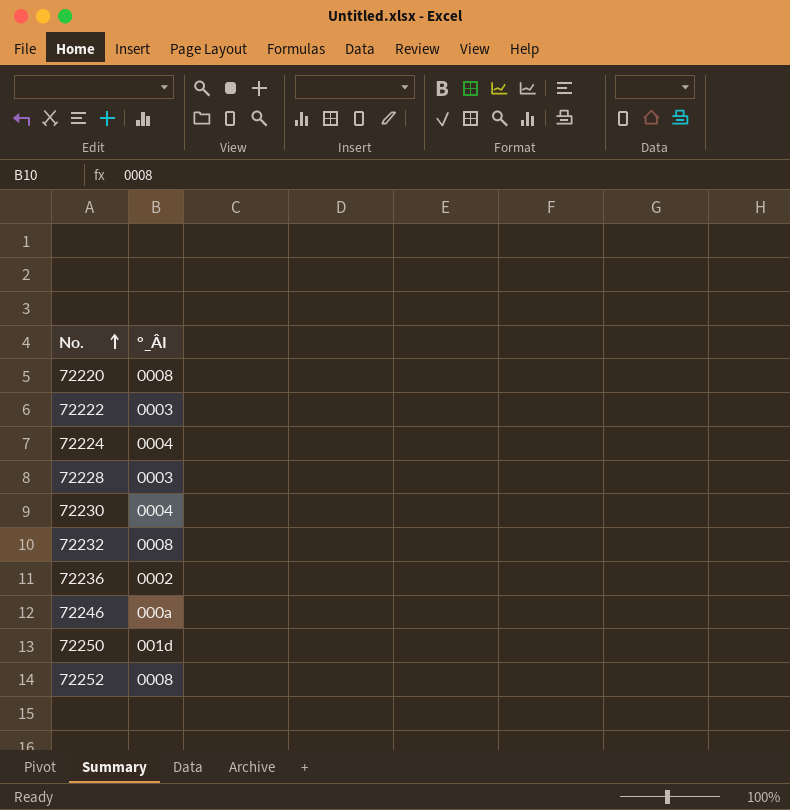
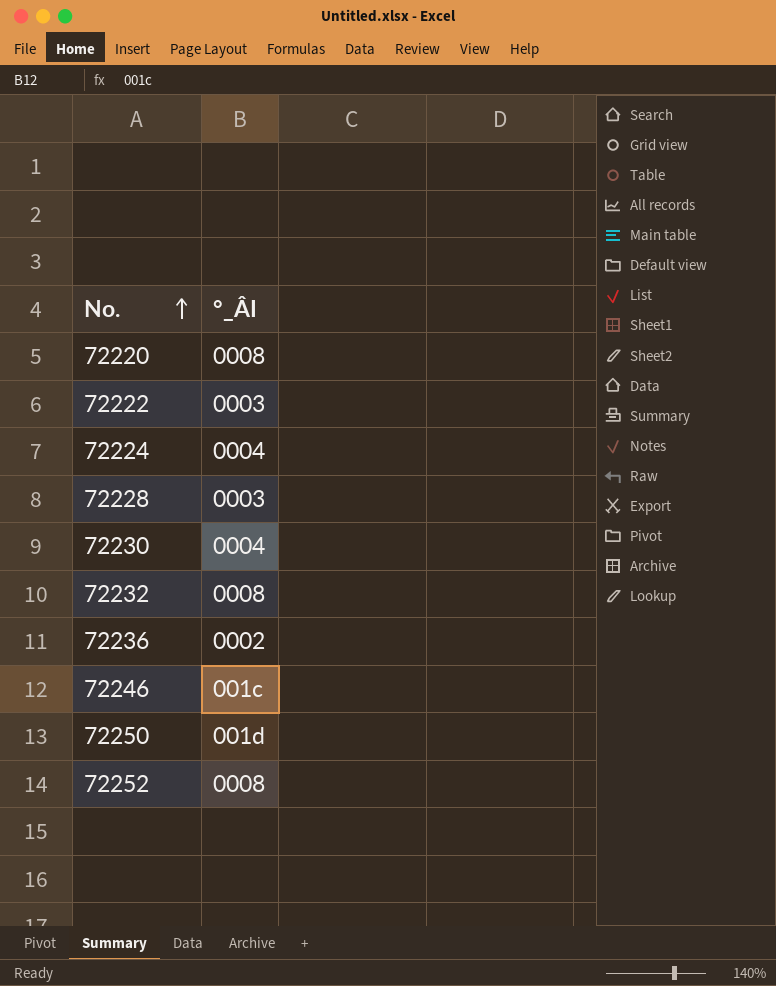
72246 | °_ÂI: 000a -> 001c

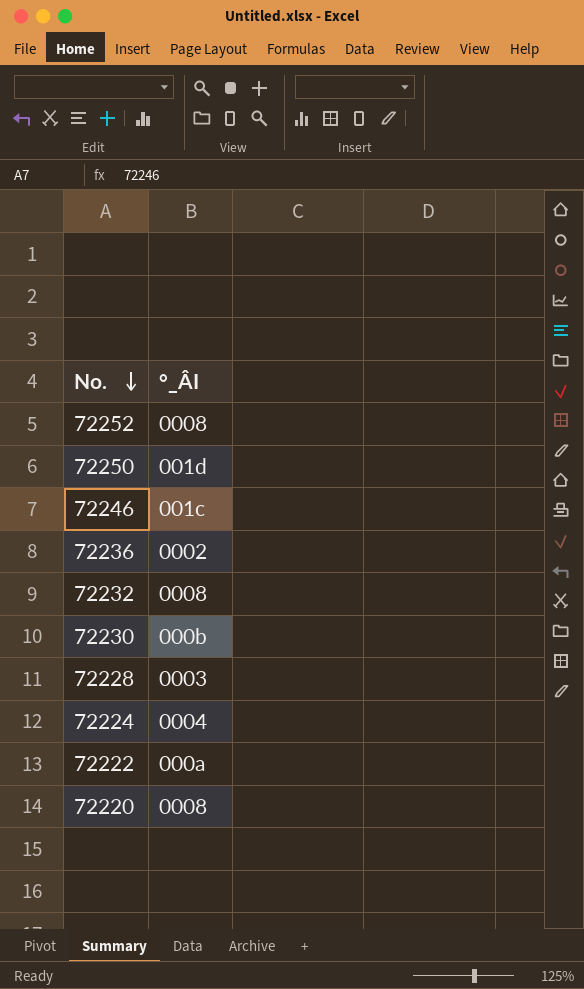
row order: No. ascending -> No. descending
72230 | °_ÂI: 0004 -> 000b
72222 | °_ÂI: 0003 -> 000a

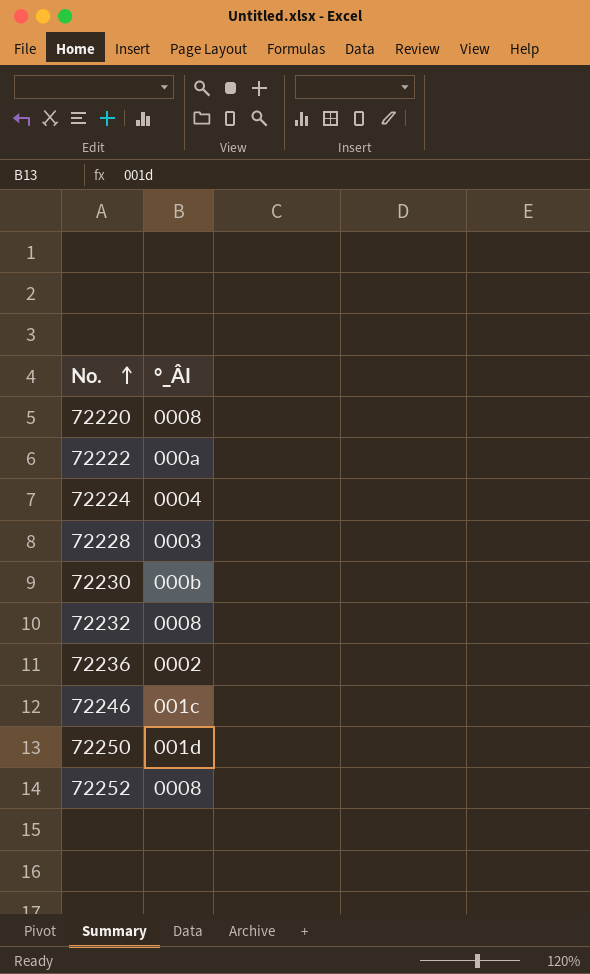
row order: No. descending -> No. ascending

